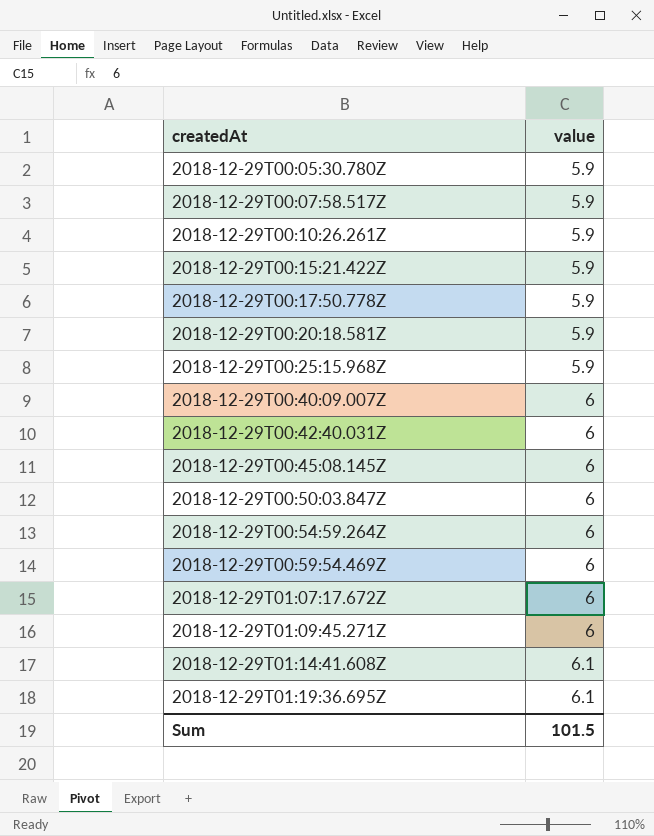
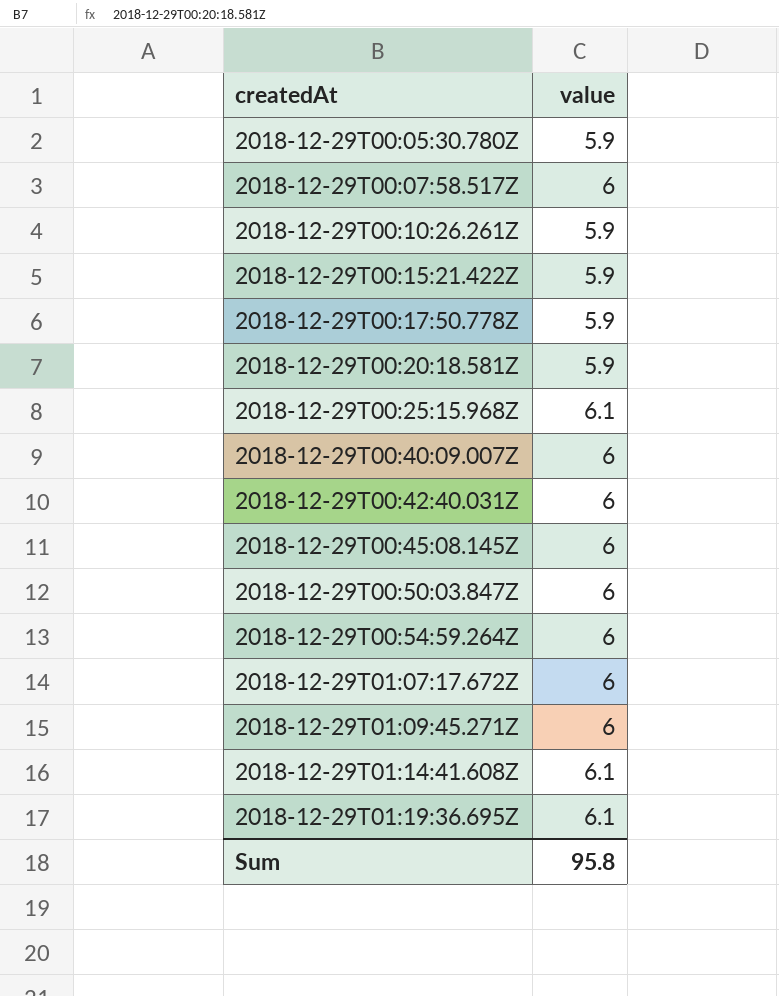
row 2018-12-29T00:59:54.469Z: 6 -> none
2018-12-29T00:07:58.517Z | value: 5.9 -> 6
2018-12-29T00:25:15.968Z | value: 5.9 -> 6.1
Sum | value: 101.5 -> 95.8

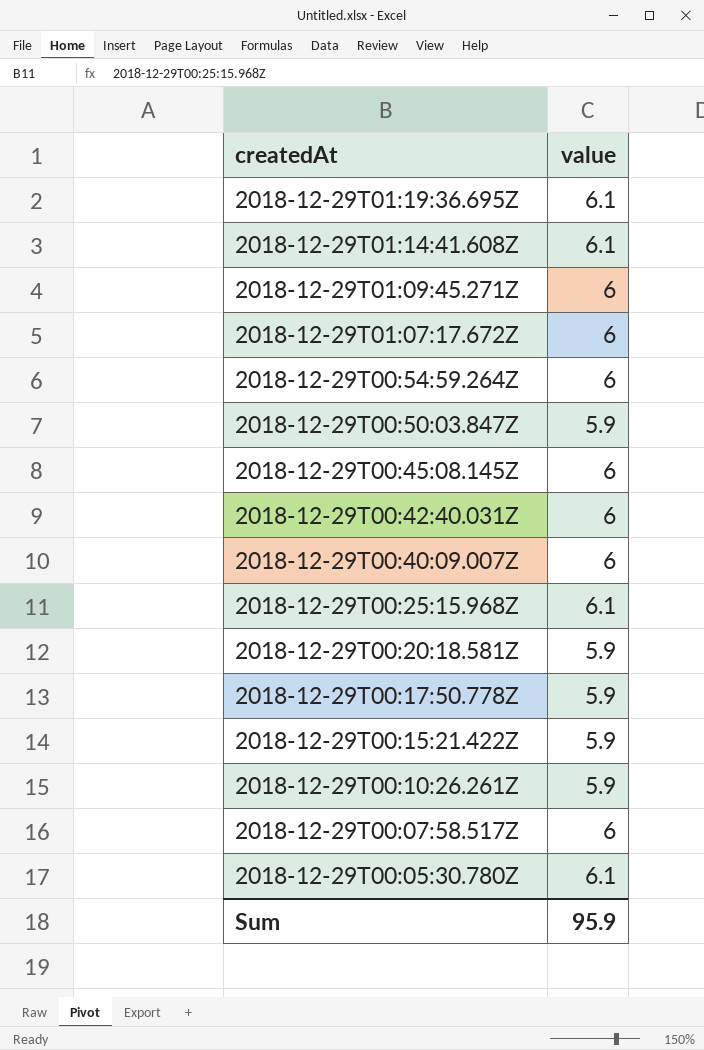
row order: createdAt ascending -> createdAt descending
2018-12-29T00:50:03.847Z | value: 6 -> 5.9
2018-12-29T00:05:30.780Z | value: 5.9 -> 6.1
Sum | value: 95.8 -> 95.9

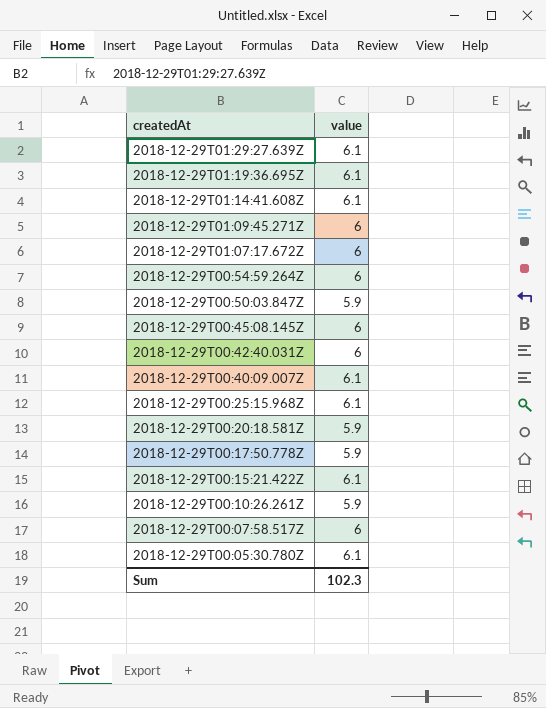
row 2018-12-29T01:29:27.639Z: none -> 6.1
2018-12-29T00:40:09.007Z | value: 6 -> 6.1
2018-12-29T00:15:21.422Z | value: 5.9 -> 6.1
Sum | value: 95.9 -> 102.3

